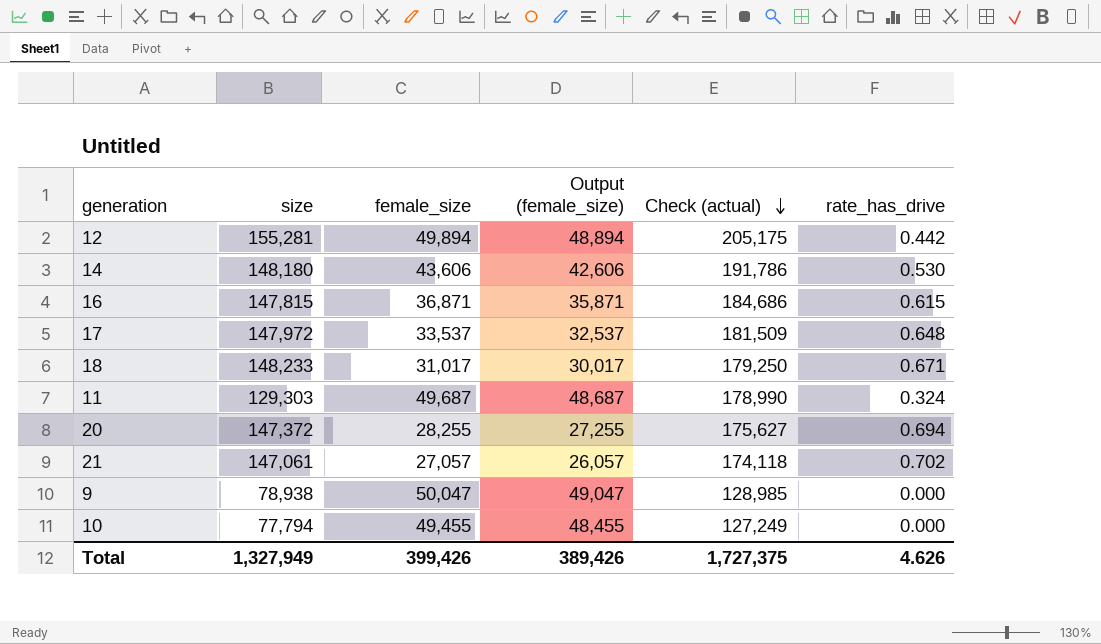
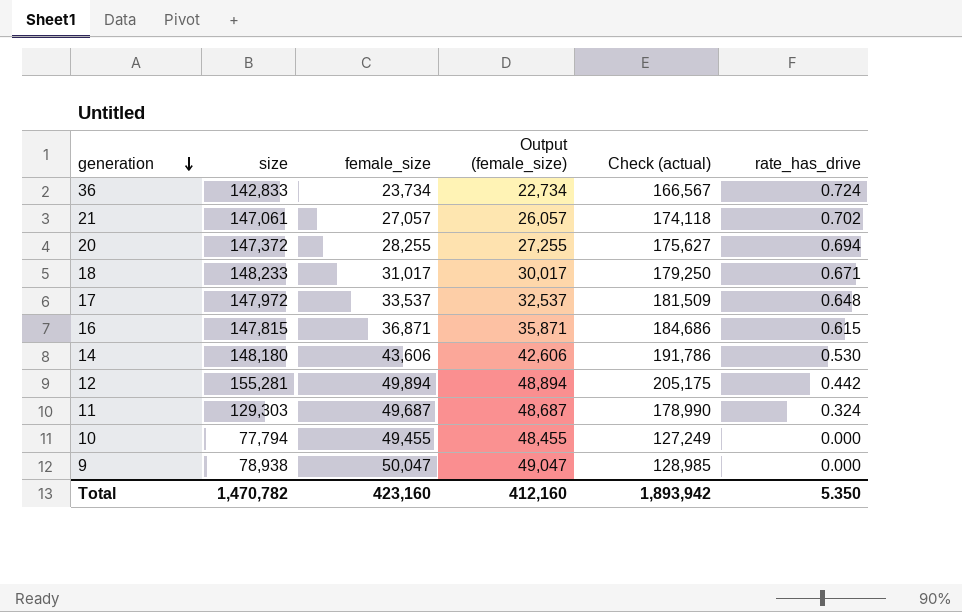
row order: Check (actual) descending -> generation descending
row 36: none -> 142,833 | 23,734 | 22,734 | 166,567 | 0.724
Total | size: 1,327,949 -> 1,470,782
Total | female_size: 399,426 -> 423,160
Total | Output (female_size): 389,426 -> 412,160
Total | Check (actual): 1,727,375 -> 1,893,942
Total | rate_has_drive: 4.626 -> 5.350

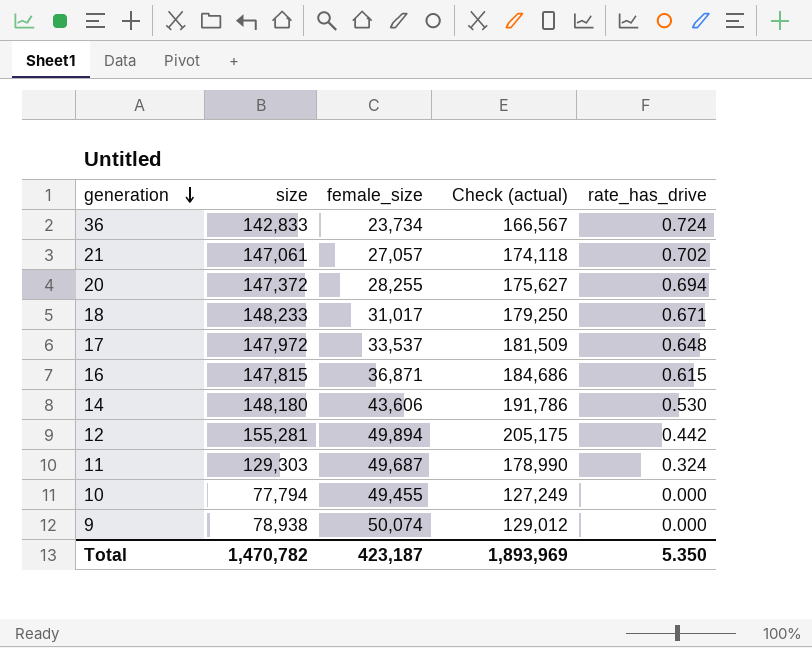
column Output (female_size) | formula: [female_size] - 1000 -> none
9 | female_size: 50,047 -> 50,074
9 | Check (actual): 128,985 -> 129,012
Total | female_size: 423,160 -> 423,187
Total | Check (actual): 1,893,942 -> 1,893,969

